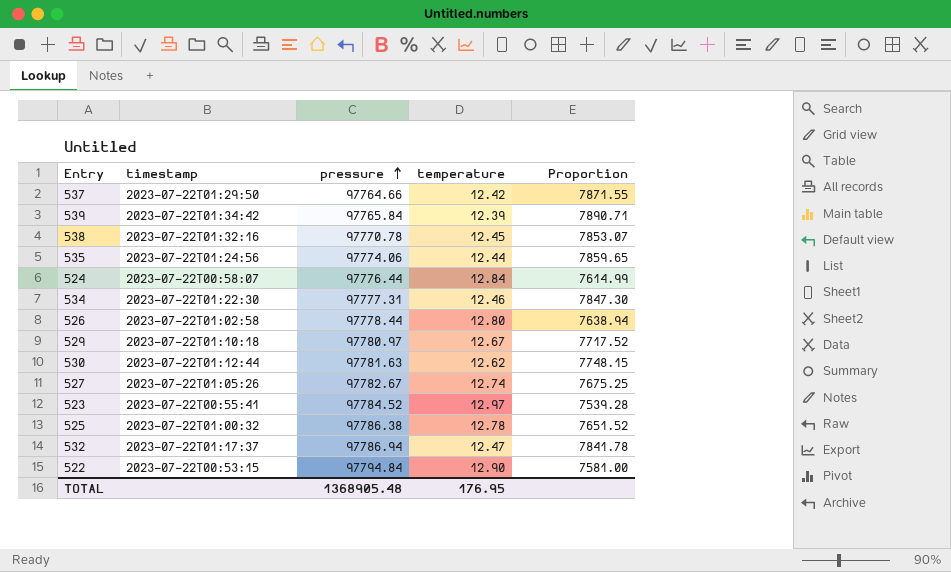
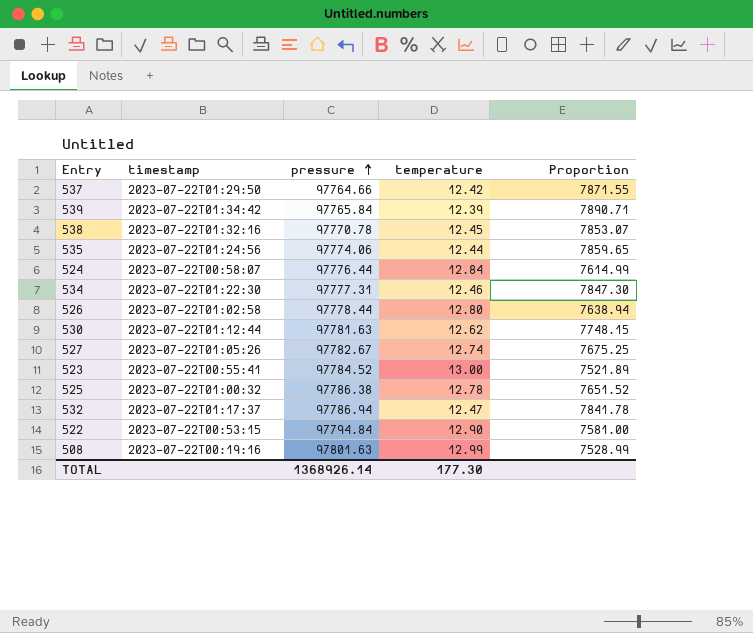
row 529: 2023-07-22T01:10:18 | 97780.97 | 12.67 | 7717.52 -> none
523 | temperature: 12.97 -> 13.00
523 | Proportion: 7539.28 -> 7521.89
row 508: none -> 2023-07-22T00:19:16 | 97801.63 | 12.99 | 7528.99
TOTAL | pressure: 1368905.48 -> 1368926.14
TOTAL | temperature: 176.95 -> 177.30

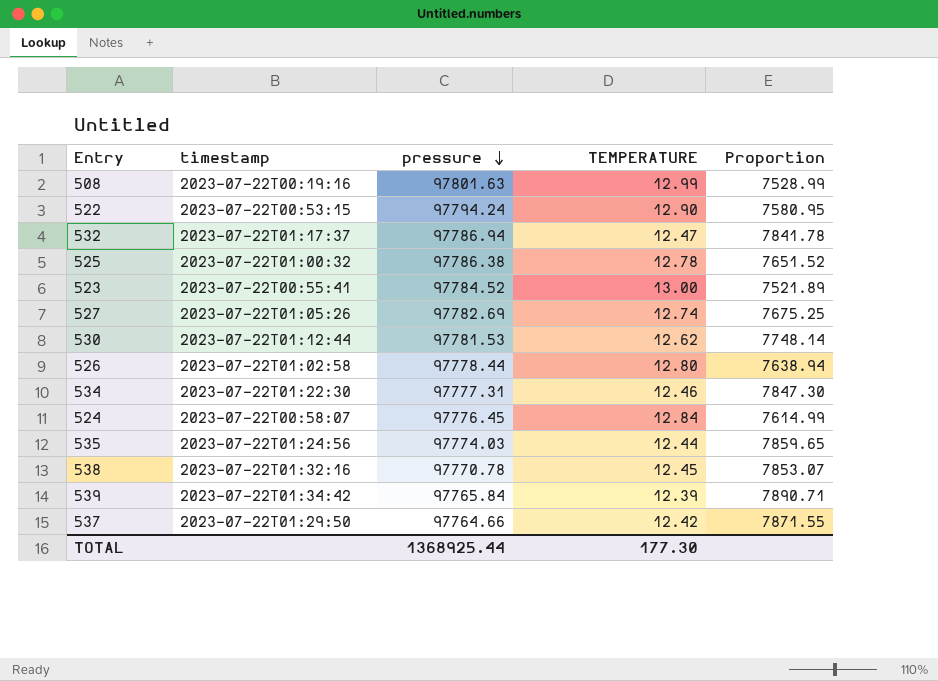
row order: pressure ascending -> pressure descending
column name: temperature -> TEMPERATURE
522 | pressure: 97794.84 -> 97794.24
522 | Proportion: 7581.00 -> 7580.95
527 | pressure: 97782.67 -> 97782.69
530 | pressure: 97781.63 -> 97781.53
530 | Proportion: 7748.15 -> 7748.14
524 | pressure: 97776.44 -> 97776.45
535 | pressure: 97774.06 -> 97774.03
TOTAL | pressure: 1368926.14 -> 1368925.44

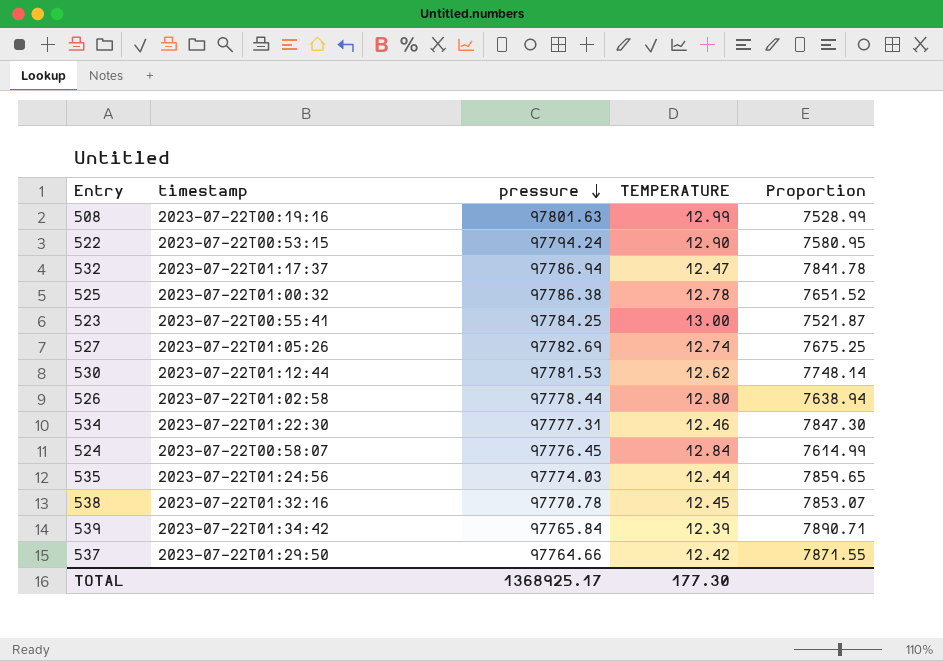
523 | pressure: 97784.52 -> 97784.25
523 | Proportion: 7521.89 -> 7521.87
TOTAL | pressure: 1368925.44 -> 1368925.17

